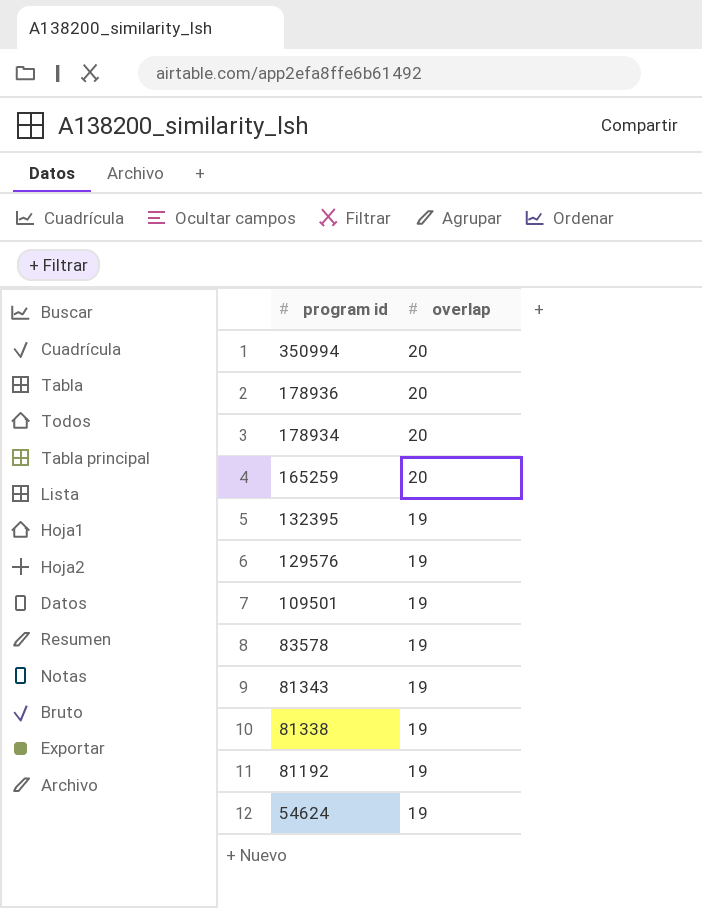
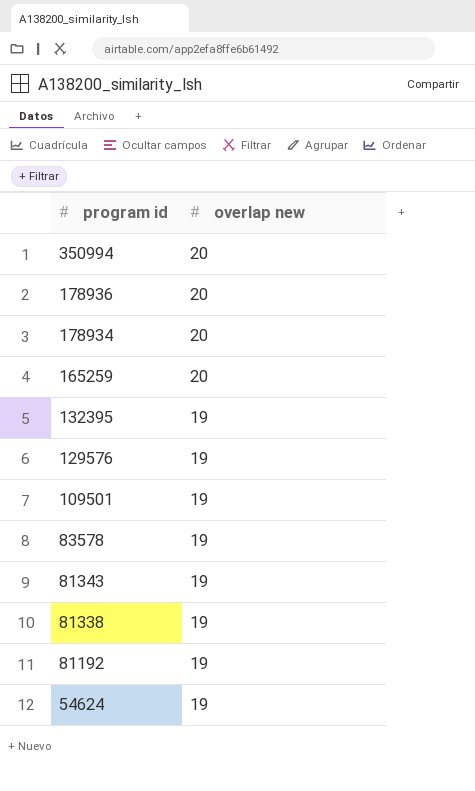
column name: overlap -> overlap new

